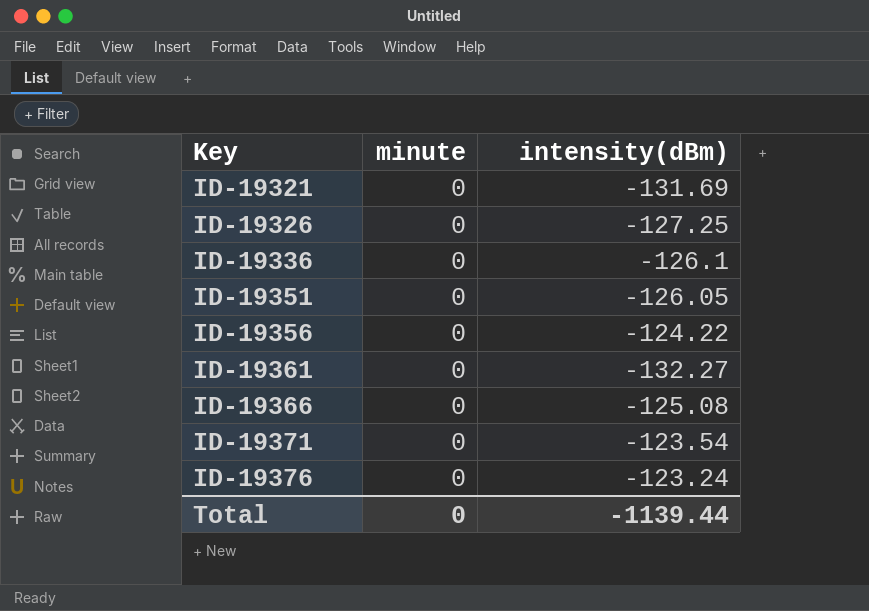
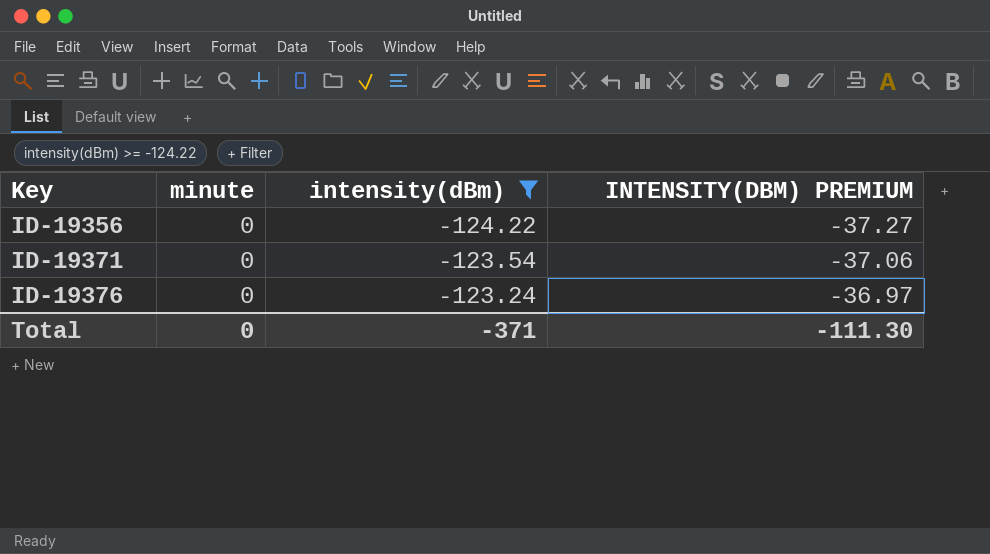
filter: none -> intensity(dBm) >= -124.22
column INTENSITY(DBM) PREMIUM | formula: none -> [intensity(dBm)] * 0.3
Total | intensity(dBm): -1139.44 -> -371

